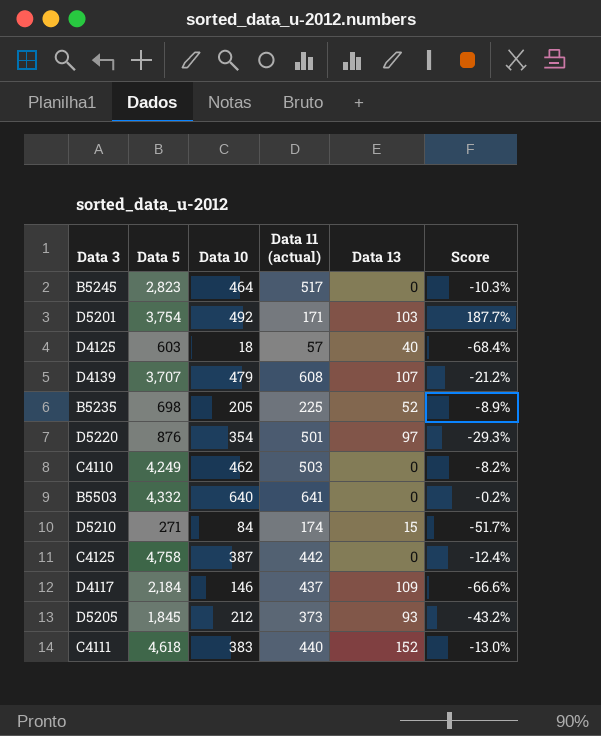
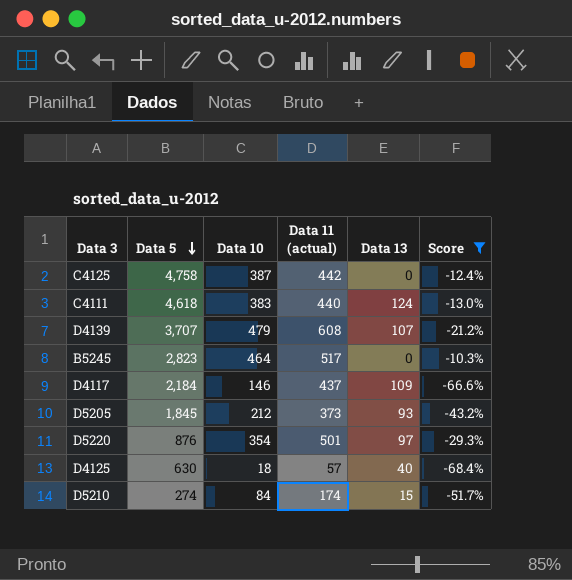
filter: none -> Score <= -10.3%
row order: none -> Data 5 descending
C4111 | Data 13: 152 -> 124
D4125 | Data 5: 603 -> 630
D5210 | Data 5: 271 -> 274

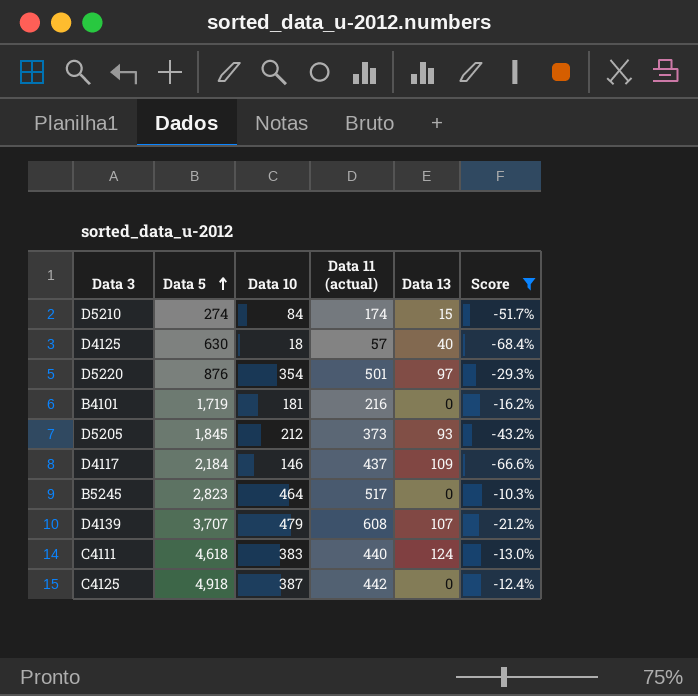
row order: Data 5 descending -> Data 5 ascending
row B4101: none -> 1,719 | 181 | 216 | 0 | -16.2%
C4125 | Data 5: 4,758 -> 4,918

